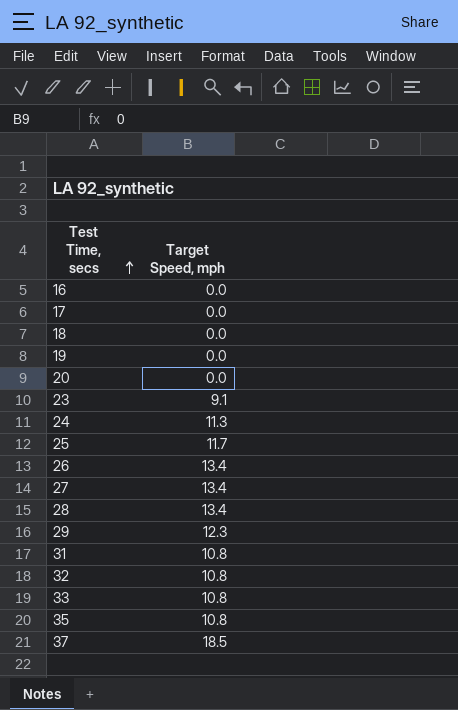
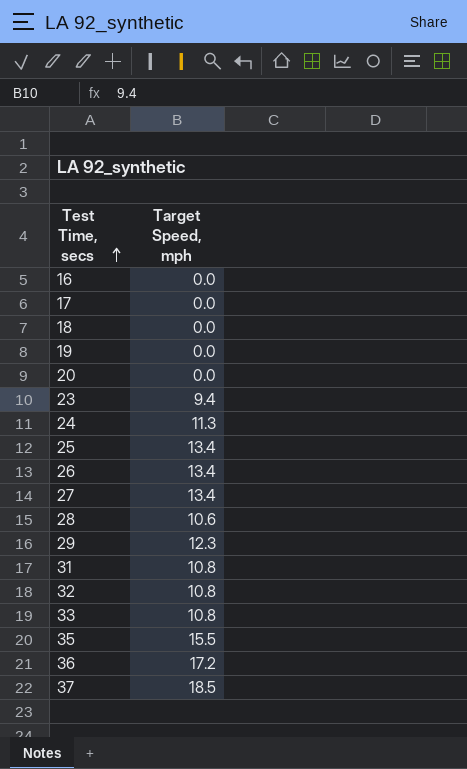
23 | Target Speed, mph: 9.1 -> 9.4
25 | Target Speed, mph: 11.7 -> 13.4
28 | Target Speed, mph: 13.4 -> 10.6
35 | Target Speed, mph: 10.8 -> 15.5
row 36: none -> 17.2

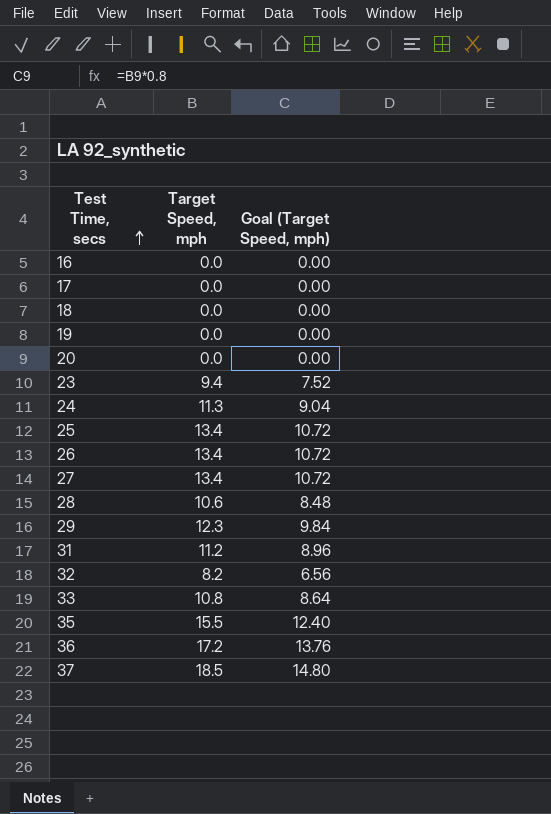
column Goal (Target Speed, mph) | formula: none -> [Target Speed, mph] * 0.8
31 | Target Speed, mph: 10.8 -> 11.2
32 | Target Speed, mph: 10.8 -> 8.2

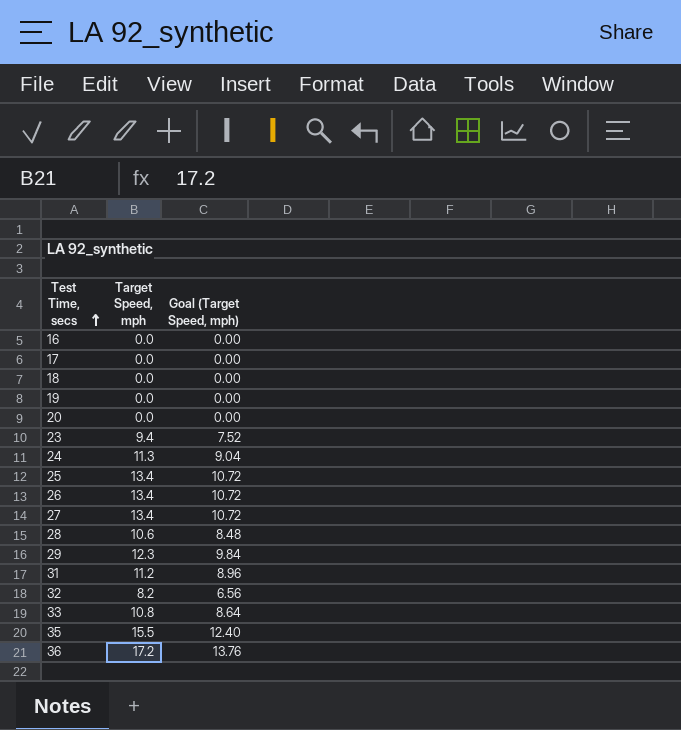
row 37: 18.5 | 14.80 -> none

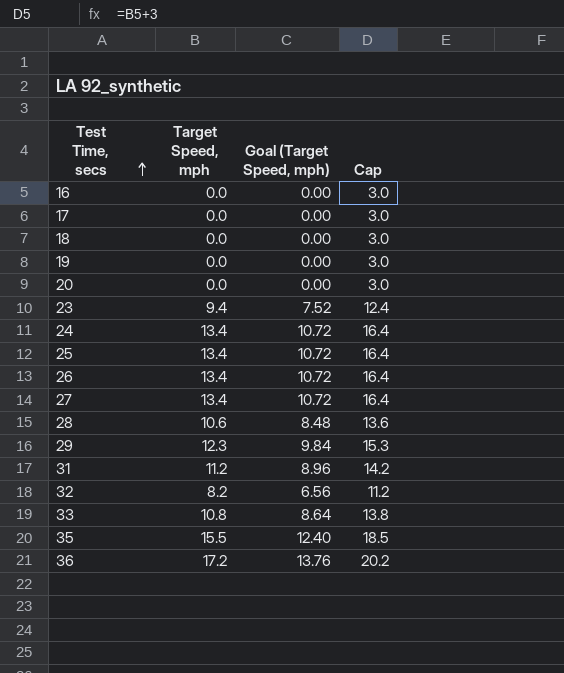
column Cap | formula: none -> [Target Speed, mph] + 3
24 | Target Speed, mph: 11.3 -> 13.4
24 | Goal (Target Speed, mph): 9.04 -> 10.72

